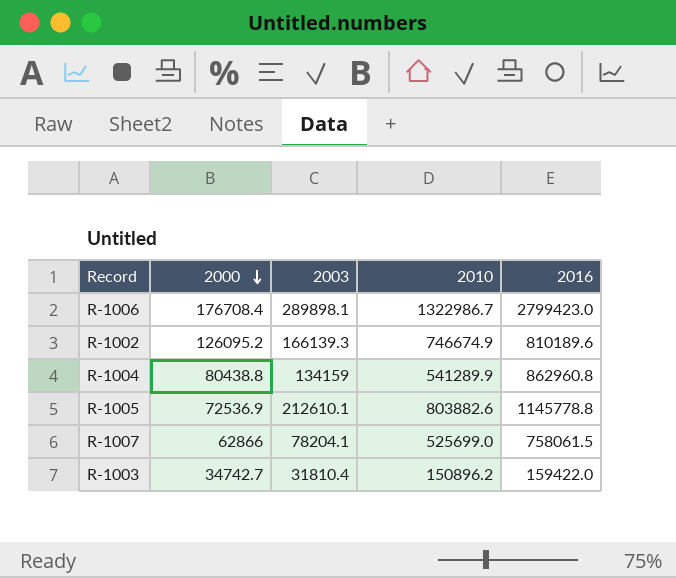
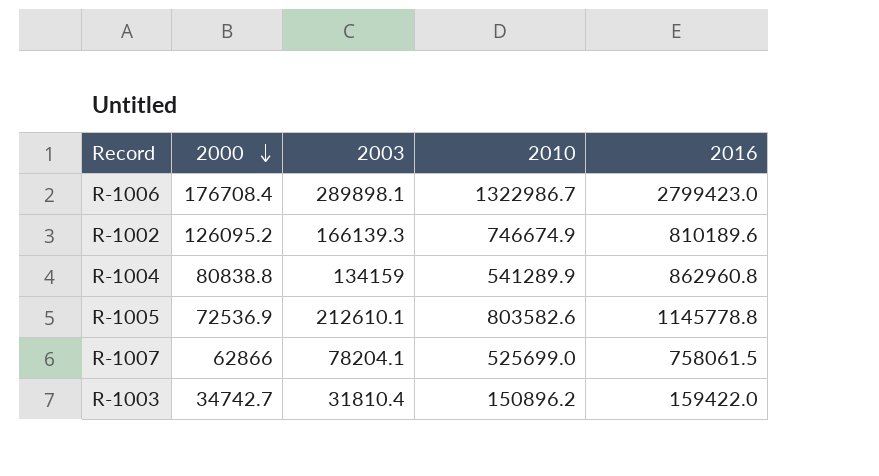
R-1004 | 2000: 80438.8 -> 80838.8
R-1005 | 2010: 803882.6 -> 803582.6

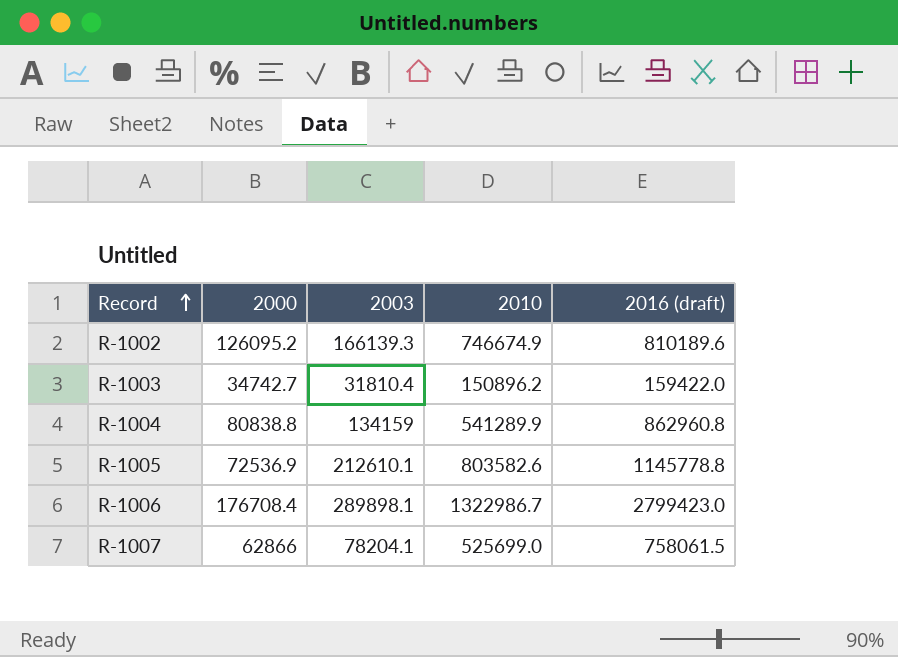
row order: 2000 descending -> Record ascending
column name: 2016 -> 2016 (draft)

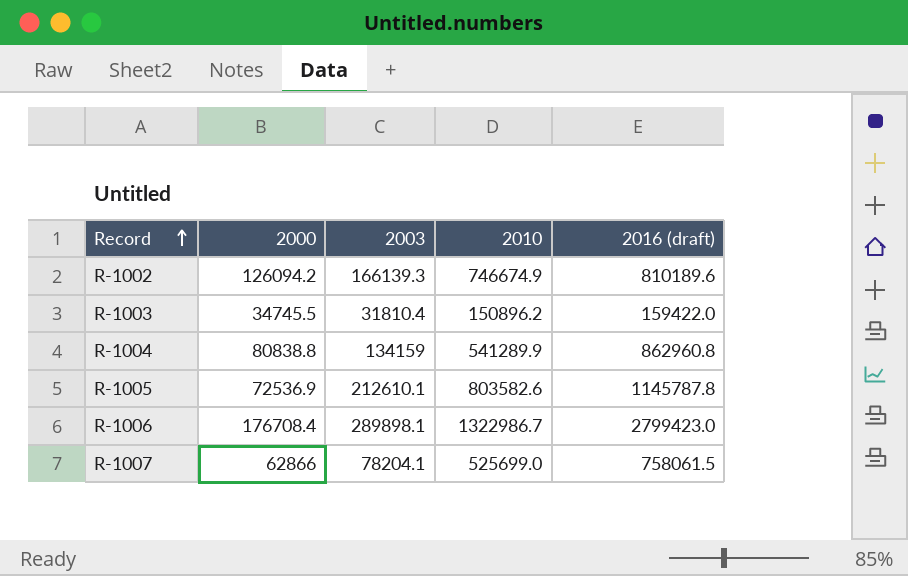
R-1002 | 2000: 126095.2 -> 126094.2
R-1003 | 2000: 34742.7 -> 34745.5
R-1005 | 2016 (draft): 1145778.8 -> 1145787.8

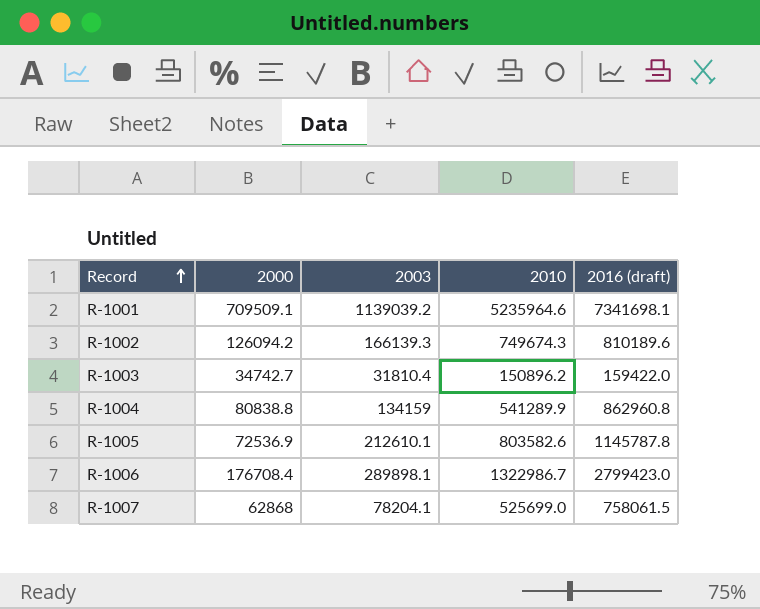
row R-1001: none -> 709509.1 | 1139039.2 | 5235964.6 | 7341698.1
R-1002 | 2010: 746674.9 -> 749674.3
R-1003 | 2000: 34745.5 -> 34742.7
R-1007 | 2000: 62866 -> 62868

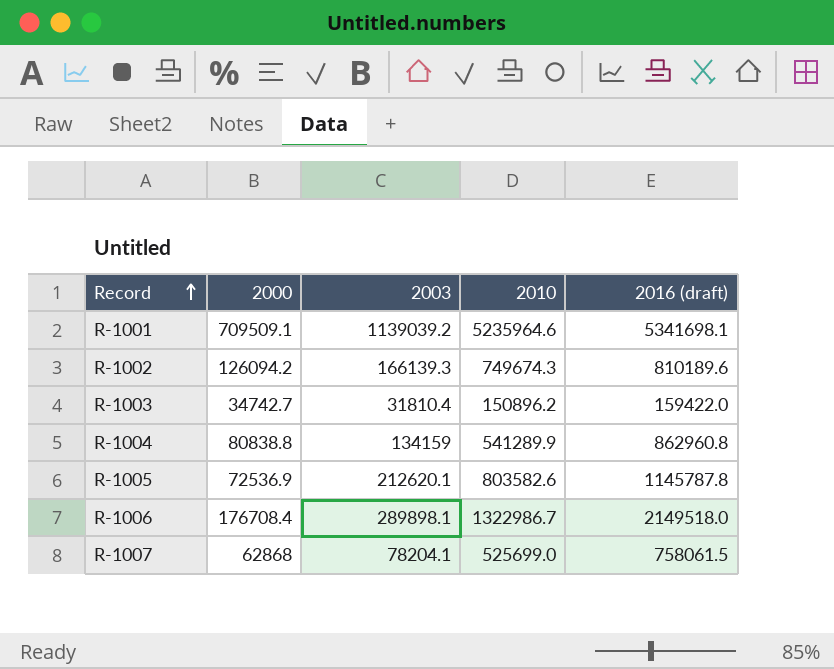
R-1001 | 2016 (draft): 7341698.1 -> 5341698.1
R-1005 | 2003: 212610.1 -> 212620.1
R-1006 | 2016 (draft): 2799423.0 -> 2149518.0

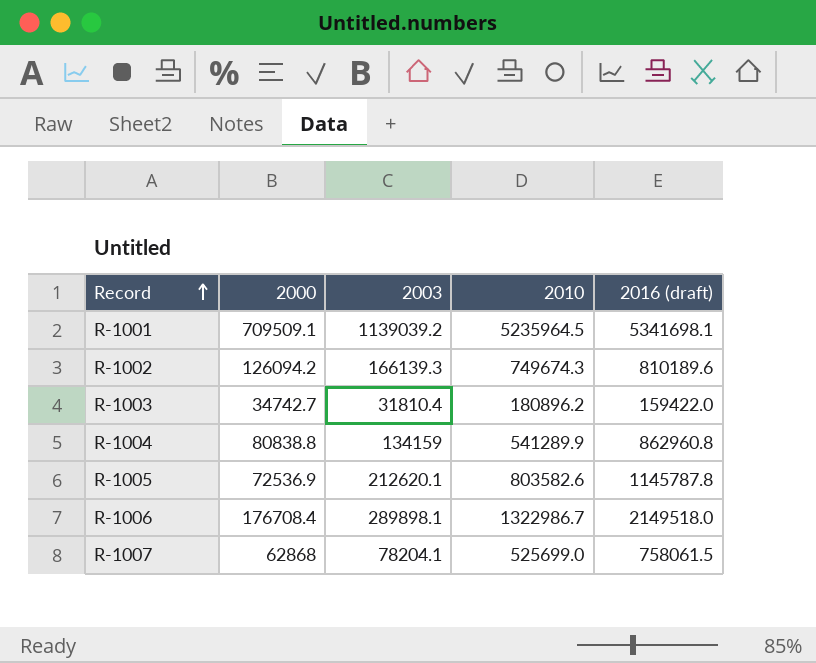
R-1001 | 2010: 5235964.6 -> 5235964.5
R-1003 | 2010: 150896.2 -> 180896.2

